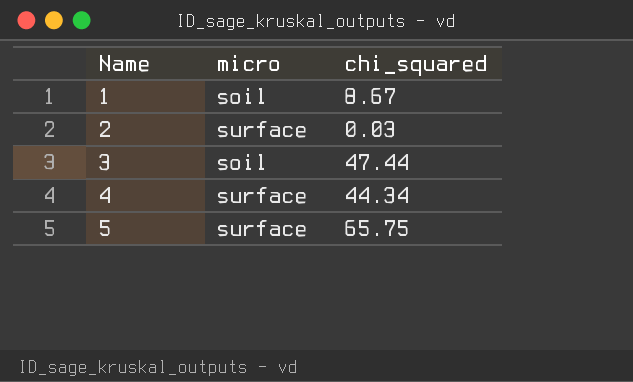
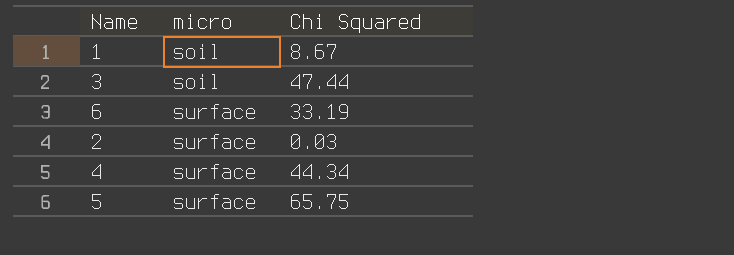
row order: Name ascending -> micro ascending
column name: chi_squared -> Chi Squared
row 6: none -> surface | 33.19

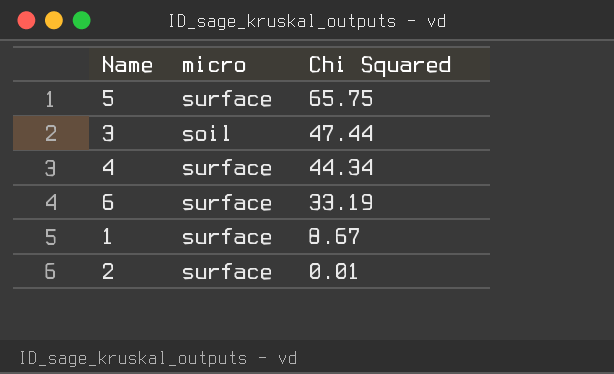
row order: micro ascending -> Chi Squared descending
1 | micro: soil -> surface
2 | Chi Squared: 0.03 -> 0.01

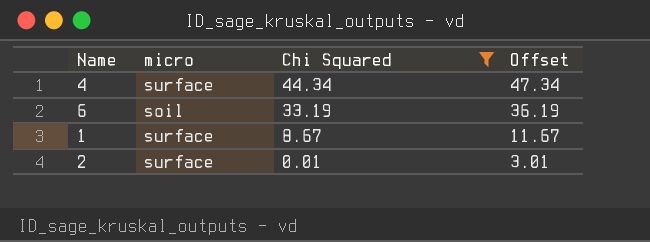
filter: none -> Chi Squared <= 44.34
column Offset | formula: none -> [Chi Squared] + 3
6 | micro: surface -> soil

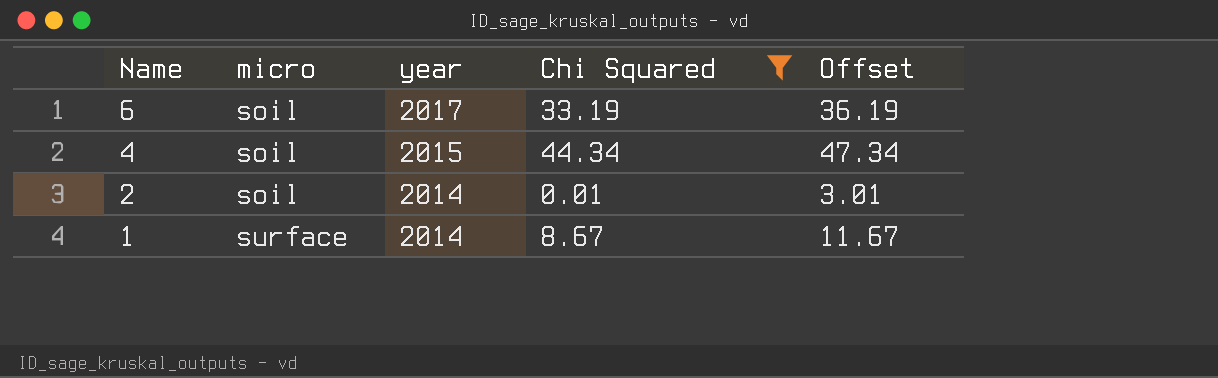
row order: Chi Squared descending -> Name descending
column year | position: none -> 3
4 | micro: surface -> soil
2 | micro: surface -> soil

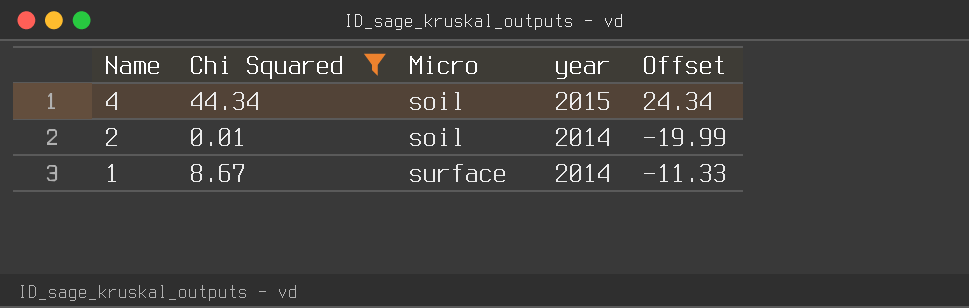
column Chi Squared | position: 4 -> 2
column name: micro -> Micro
column Offset | formula: [Chi Squared] + 3 -> [Chi Squared] - 20
row 6: soil | 2017 | 33.19 | 36.19 -> none

